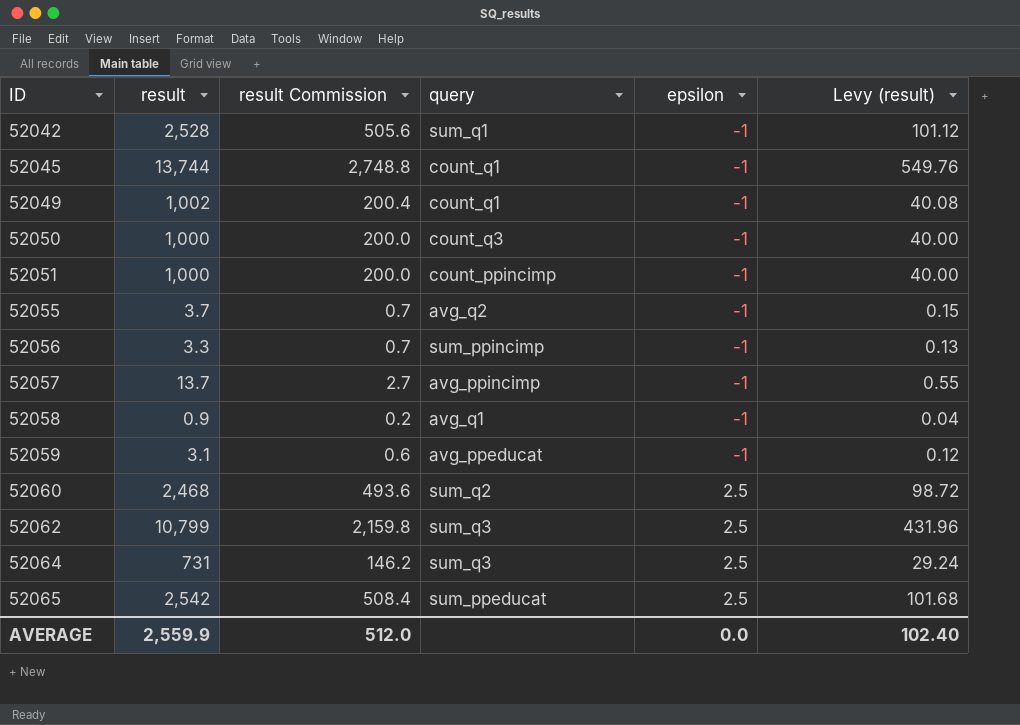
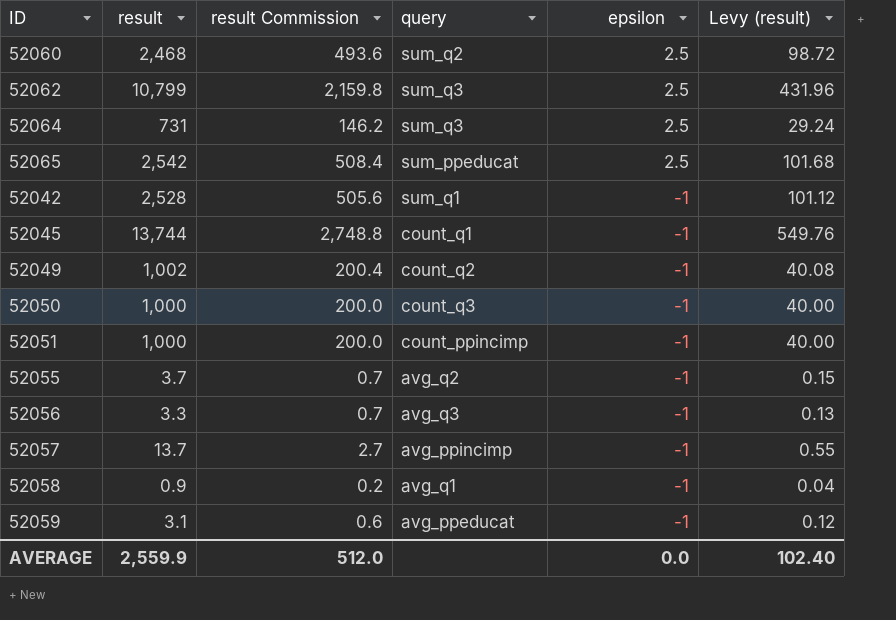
row order: ID ascending -> epsilon descending
52049 | query: count_q1 -> count_q2
52056 | query: sum_ppincimp -> avg_q3

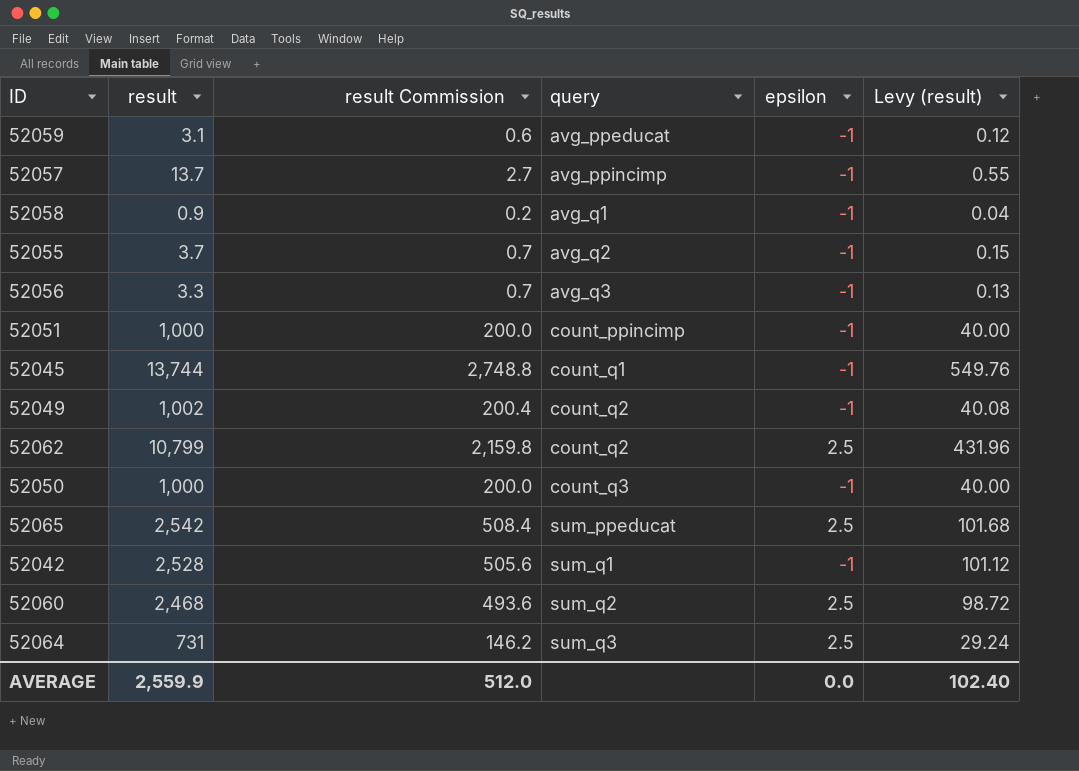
row order: epsilon descending -> query ascending
52062 | query: sum_q3 -> count_q2

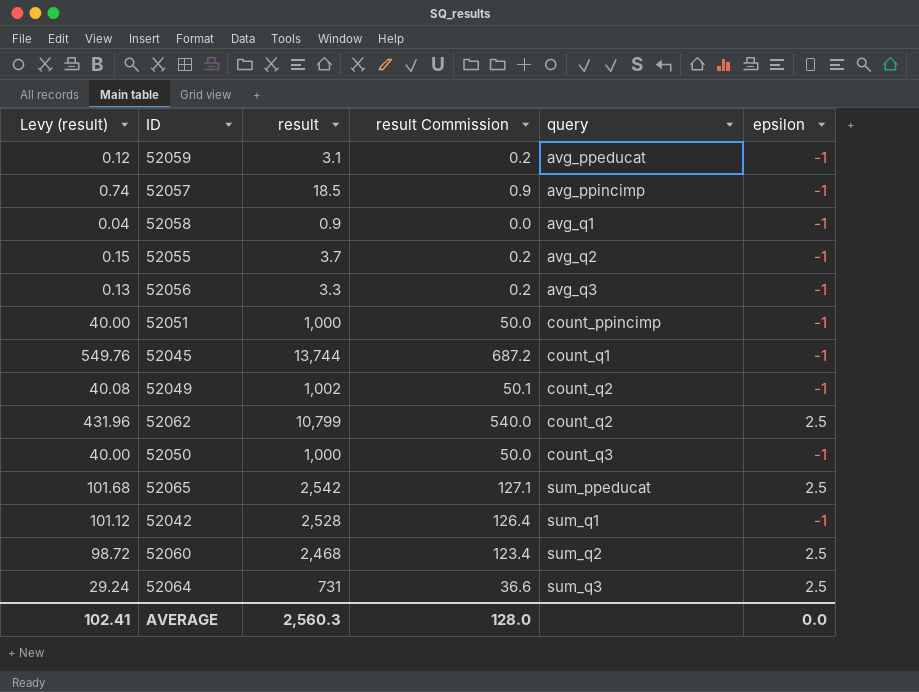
column Levy (result) | position: 6 -> 1
column result Commission | formula: [result] * 0.2 -> [result] * 0.05
52057 | Levy (result): 0.55 -> 0.74
52057 | result: 13.7 -> 18.5
AVERAGE | Levy (result): 102.40 -> 102.41
AVERAGE | result: 2,559.9 -> 2,560.3
AVERAGE | result Commission: 512.0 -> 128.0

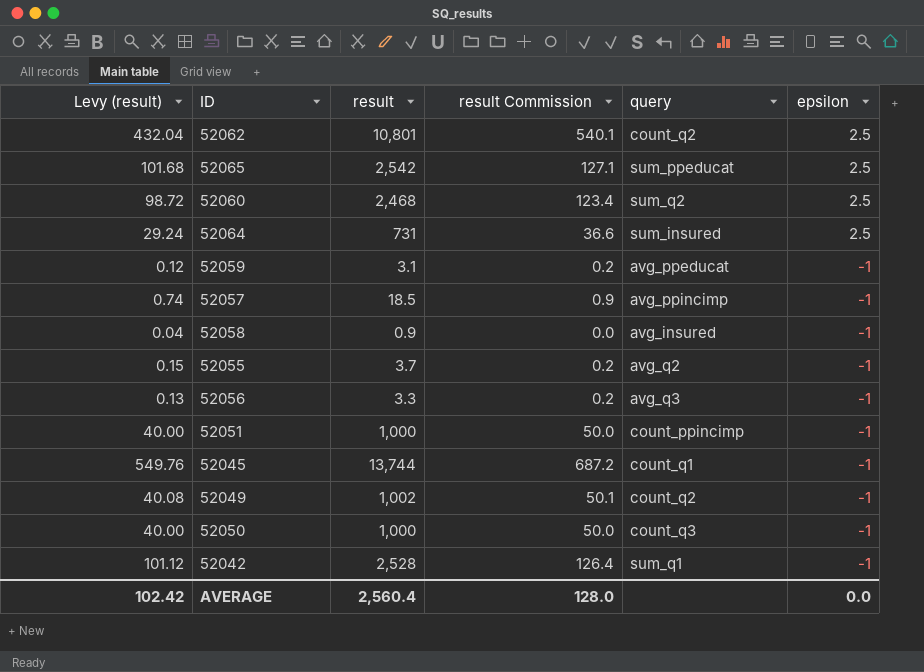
row order: query ascending -> epsilon descending
52062 | Levy (result): 431.96 -> 432.04
52062 | result: 10,799 -> 10,801
52062 | result Commission: 540.0 -> 540.1
52064 | query: sum_q3 -> sum_insured
52058 | query: avg_q1 -> avg_insured
AVERAGE | Levy (result): 102.41 -> 102.42
AVERAGE | result: 2,560.3 -> 2,560.4

